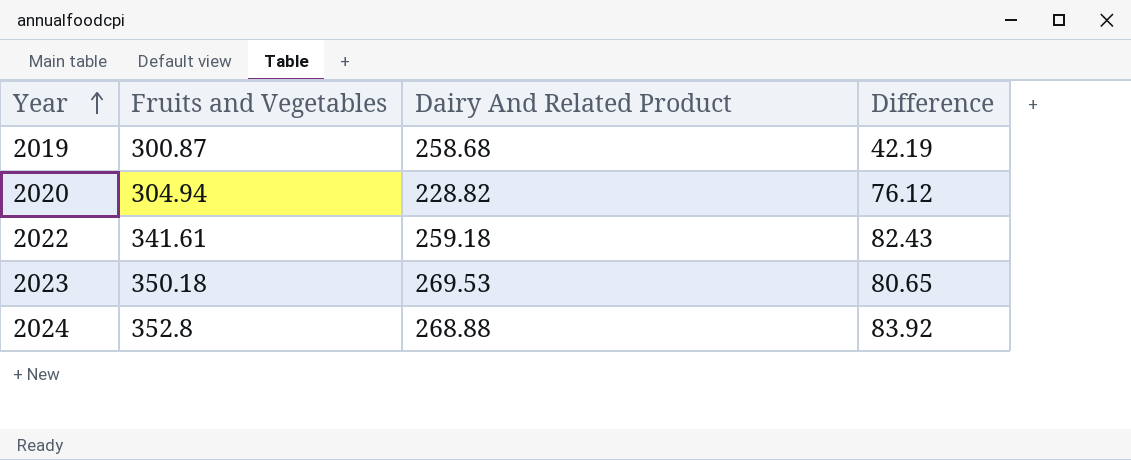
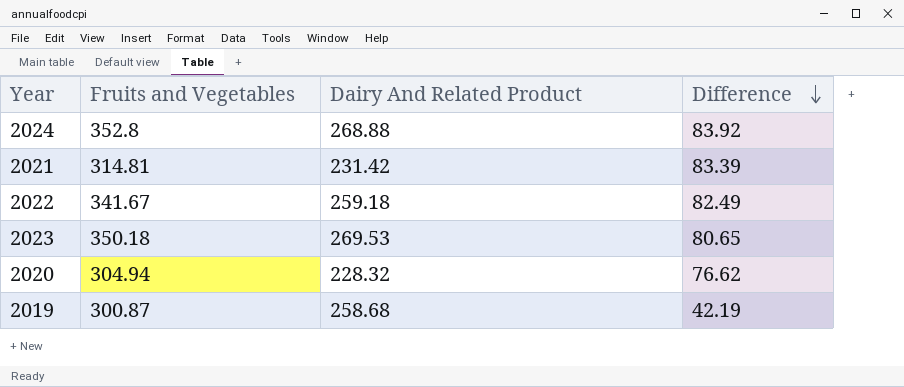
row order: Year ascending -> Difference descending
row 2021: none -> 314.81 | 231.42 | 83.39
2022 | Fruits and Vegetables: 341.61 -> 341.67
2022 | Difference: 82.43 -> 82.49
2020 | Dairy And Related Product: 228.82 -> 228.32
2020 | Difference: 76.12 -> 76.62

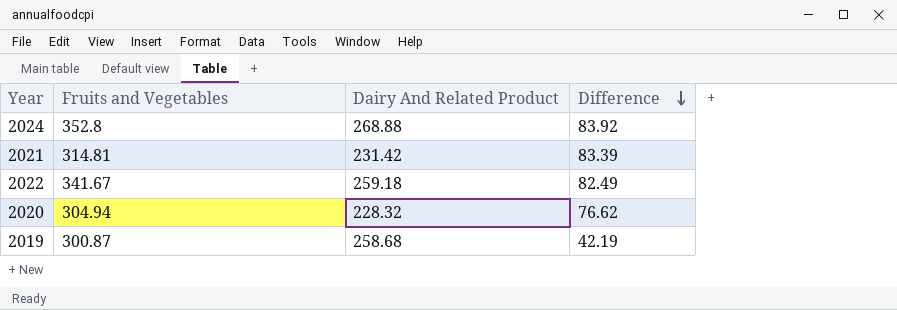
row 2023: 350.18 | 269.53 | 80.65 -> none

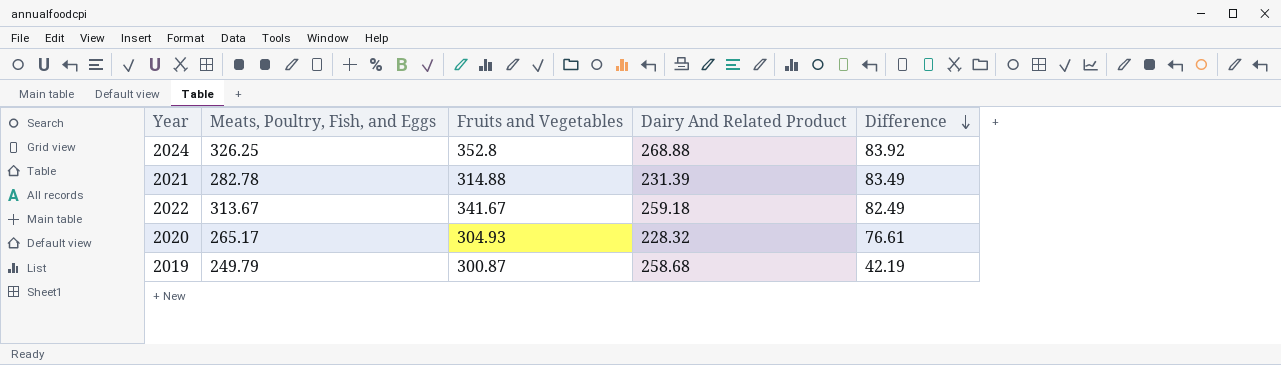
column Meats, Poultry, Fish, and Eggs | position: none -> 2
2021 | Fruits and Vegetables: 314.81 -> 314.88
2021 | Dairy And Related Product: 231.42 -> 231.39
2021 | Difference: 83.39 -> 83.49
2020 | Fruits and Vegetables: 304.94 -> 304.93
2020 | Difference: 76.62 -> 76.61

